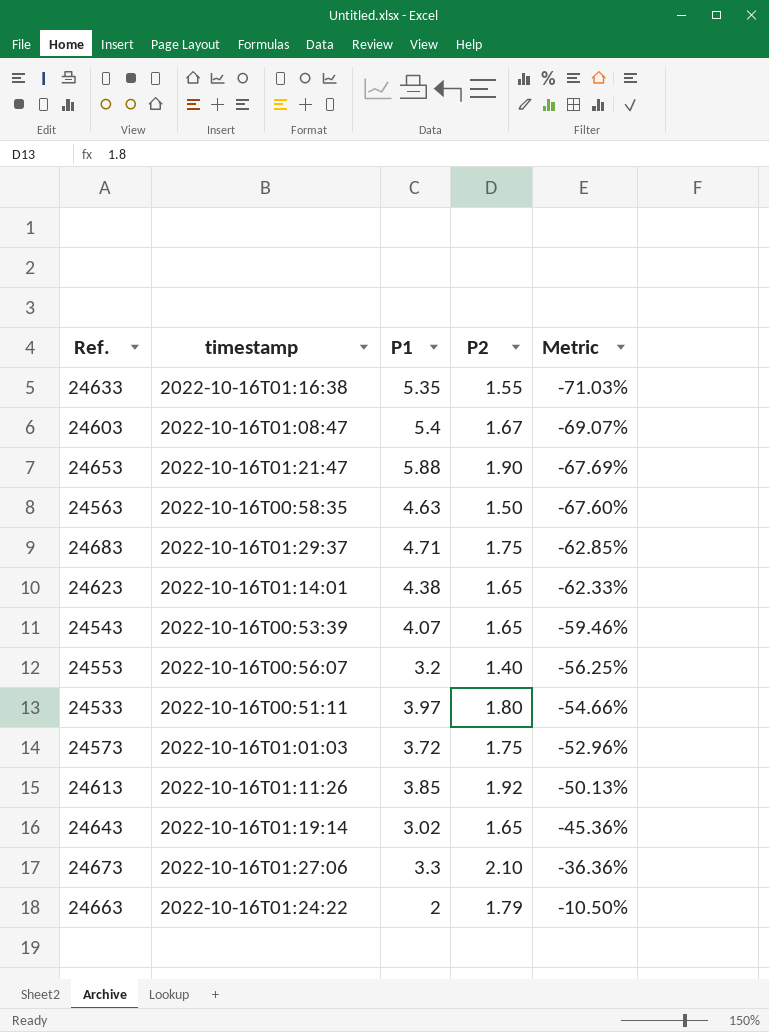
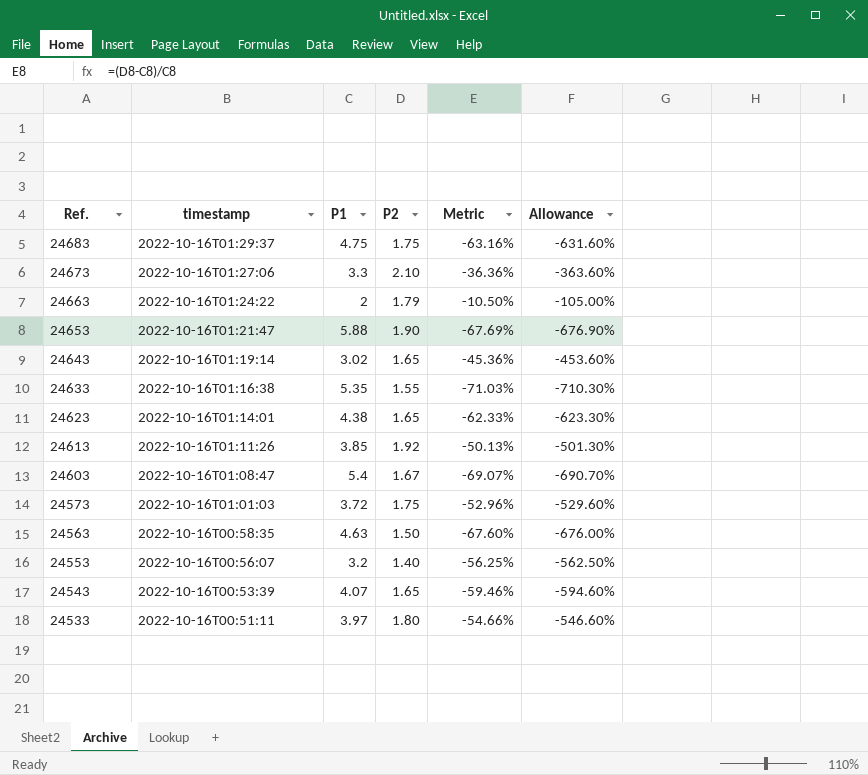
row order: Metric ascending -> Ref. descending
column Allowance | formula: none -> [Metric] * 10
24683 | P1: 4.71 -> 4.75
24683 | Metric: -62.85% -> -63.16%

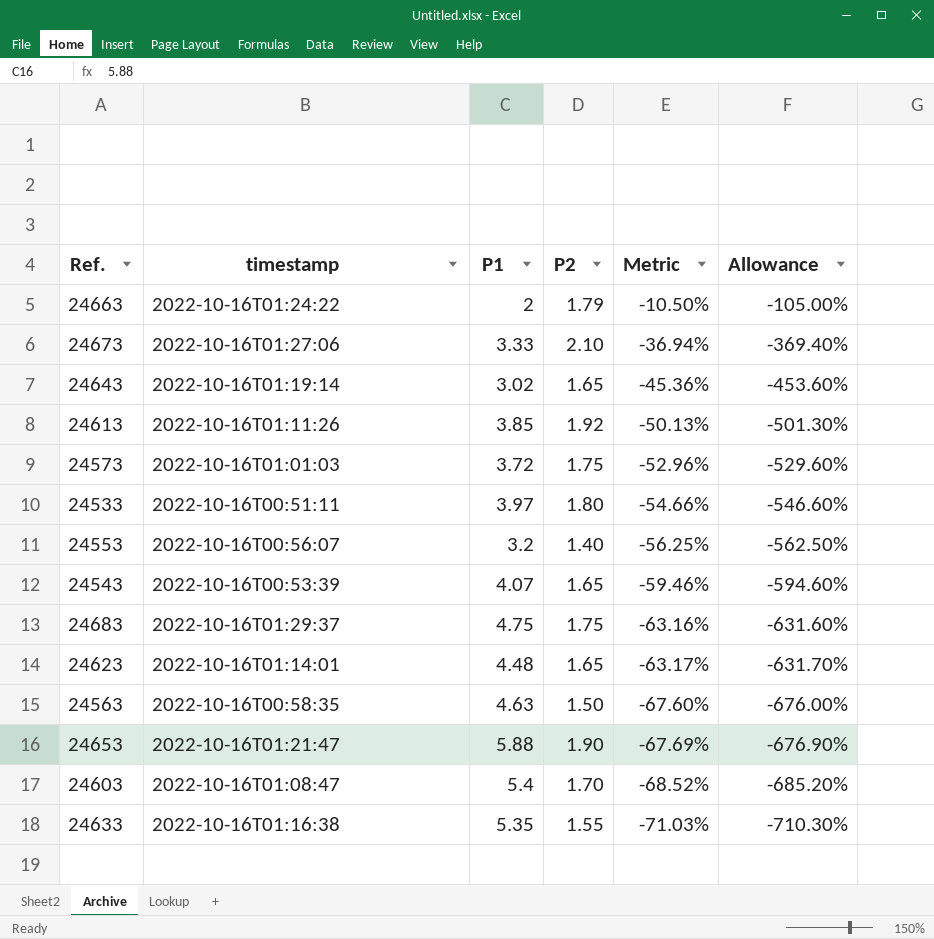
row order: Ref. descending -> Metric descending
24673 | P1: 3.3 -> 3.33
24673 | Metric: -36.36% -> -36.94%
24673 | Allowance: -363.60% -> -369.40%
24623 | P1: 4.38 -> 4.48
24623 | Metric: -62.33% -> -63.17%
24623 | Allowance: -623.30% -> -631.70%
24603 | P2: 1.67 -> 1.70
24603 | Metric: -69.07% -> -68.52%
24603 | Allowance: -690.70% -> -685.20%

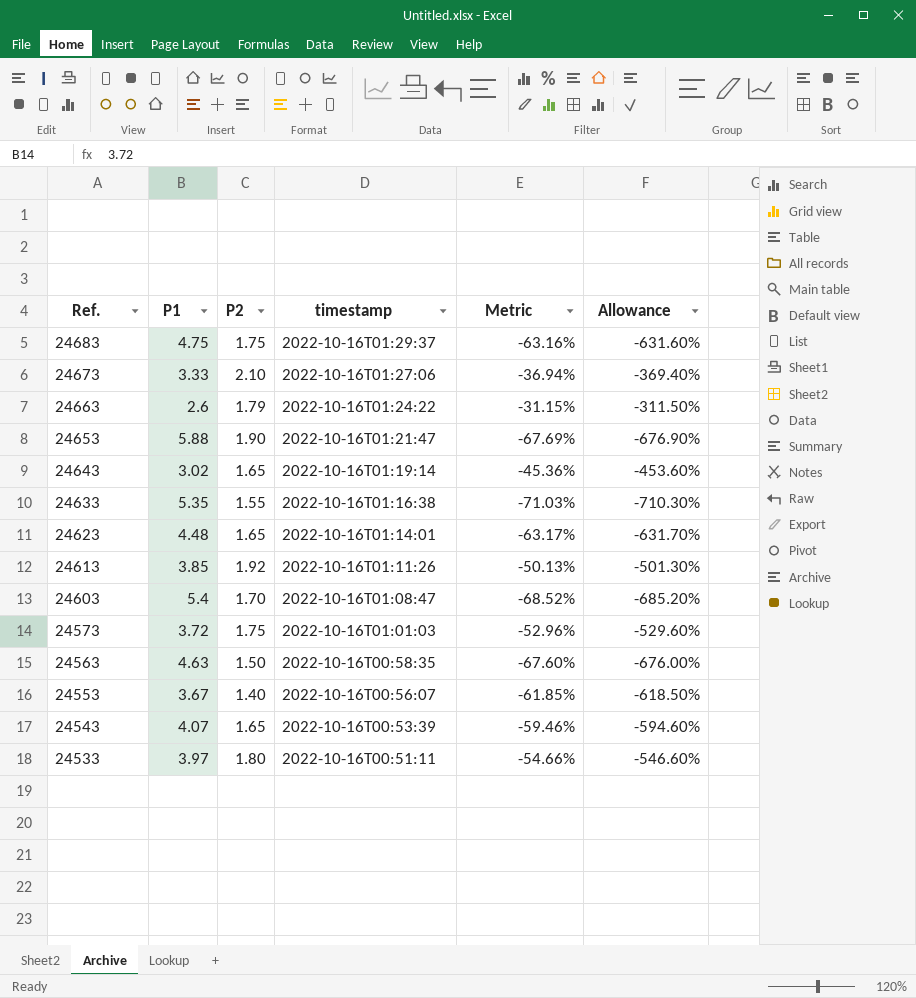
row order: Metric descending -> Ref. descending
column timestamp | position: 2 -> 4
24663 | P1: 2 -> 2.6
24663 | Metric: -10.50% -> -31.15%
24663 | Allowance: -105.00% -> -311.50%
24553 | P1: 3.2 -> 3.67
24553 | Metric: -56.25% -> -61.85%
24553 | Allowance: -562.50% -> -618.50%

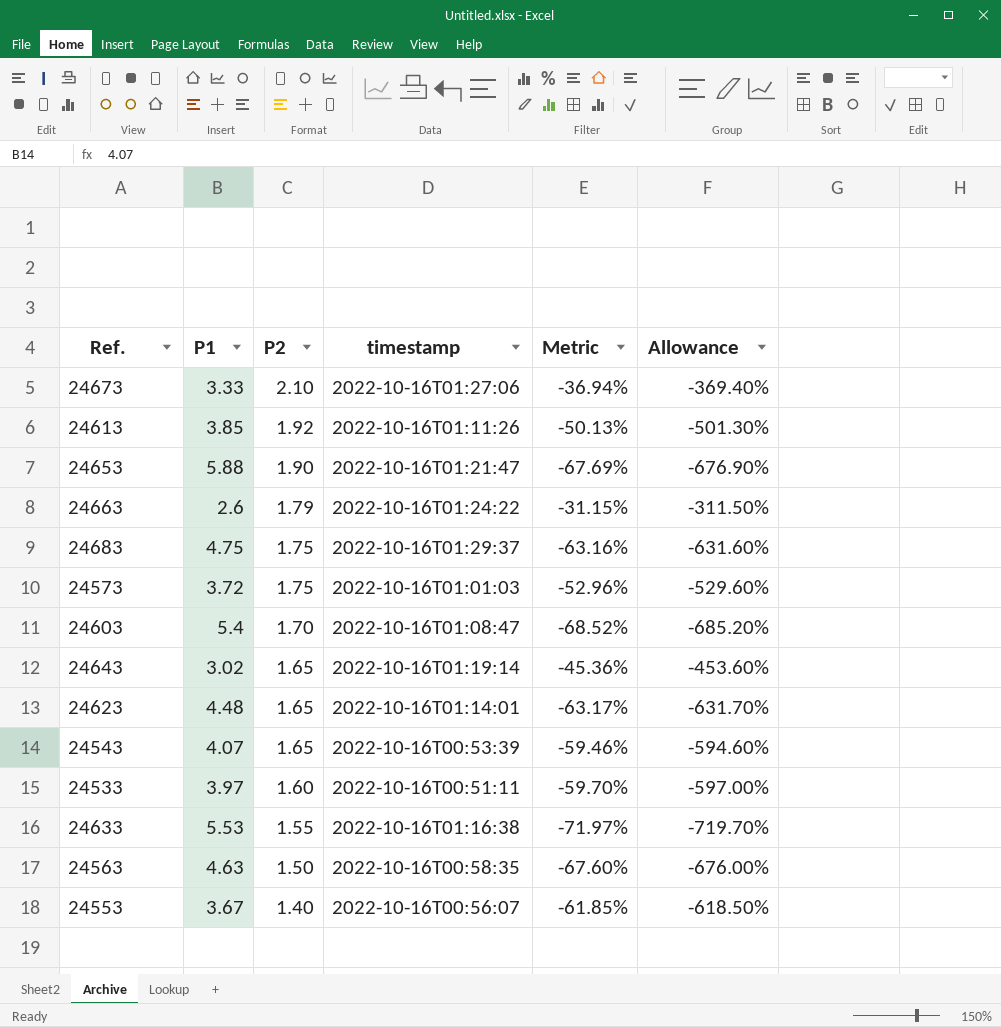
row order: Ref. descending -> P2 descending
24533 | P2: 1.80 -> 1.60
24533 | Metric: -54.66% -> -59.70%
24533 | Allowance: -546.60% -> -597.00%
24633 | P1: 5.35 -> 5.53
24633 | Metric: -71.03% -> -71.97%
24633 | Allowance: -710.30% -> -719.70%

